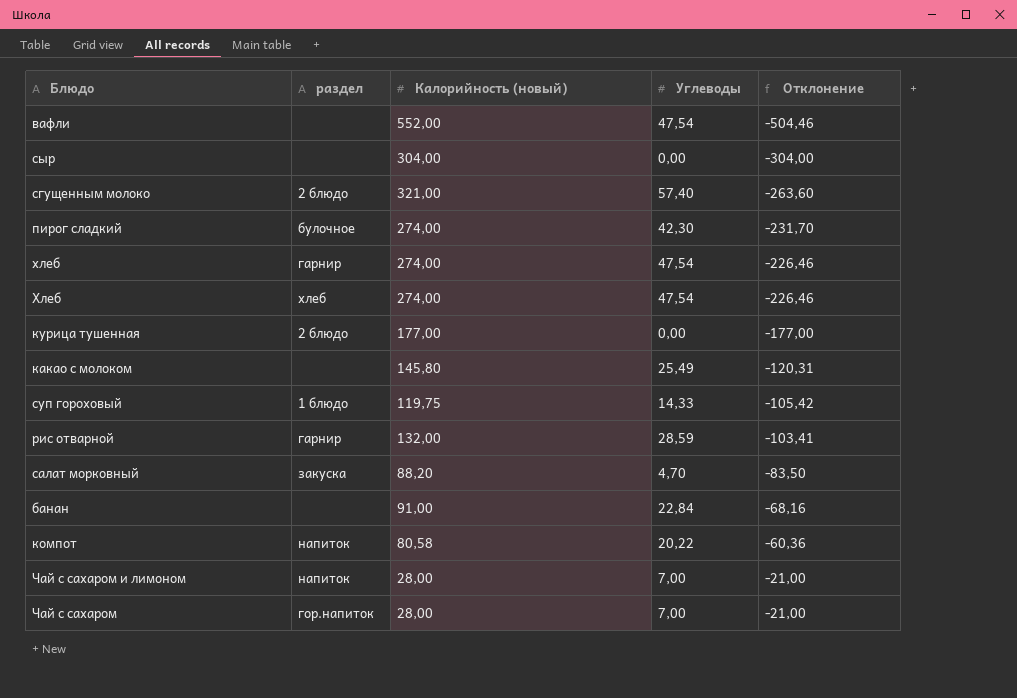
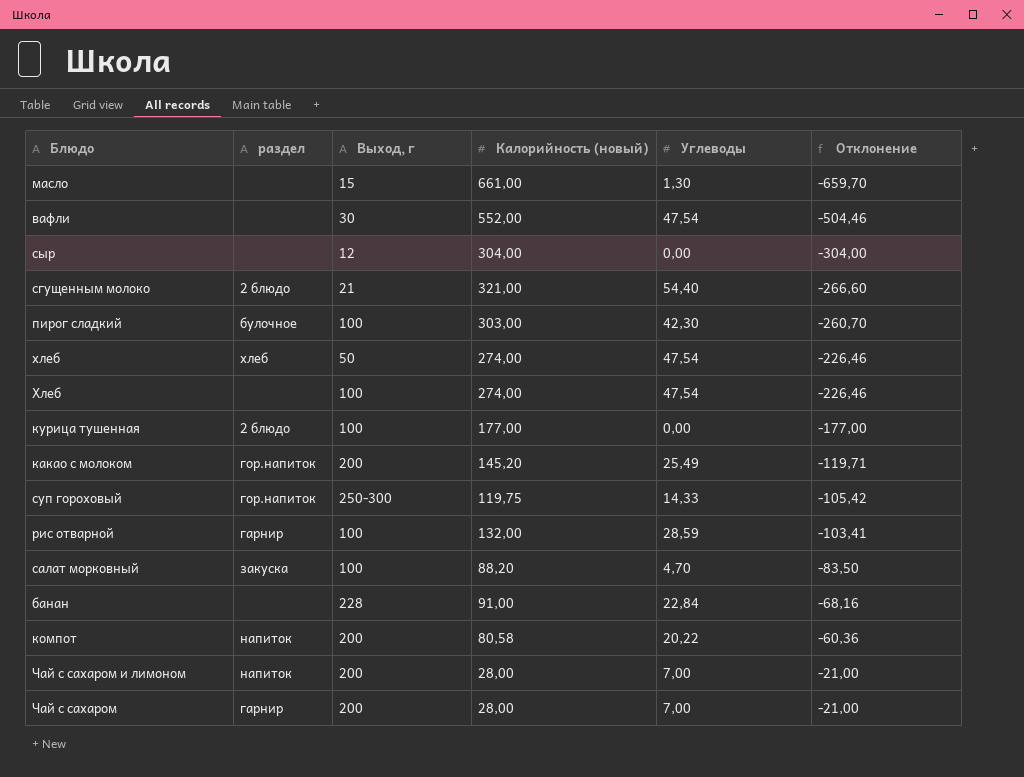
column Выход, г | position: none -> 3
row масло: none -> none | 15 | 661,00 | 1,30 | -659,70
сгущенным молоко | Углеводы: 57,40 -> 54,40
сгущенным молоко | Отклонение: -263,60 -> -266,60
пирог сладкий | Калорийность (новый): 274,00 -> 303,00
пирог сладкий | Отклонение: -231,70 -> -260,70
хлеб | раздел: гарнир -> хлеб
Хлеб | раздел: хлеб -> none
какао с молоком | раздел: none -> гор.напиток
какао с молоком | Калорийность (новый): 145,80 -> 145,20
какао с молоком | Отклонение: -120,31 -> -119,71
суп гороховый | раздел: 1 блюдо -> гор.напиток
Чай с сахаром | раздел: гор.напиток -> гарнир

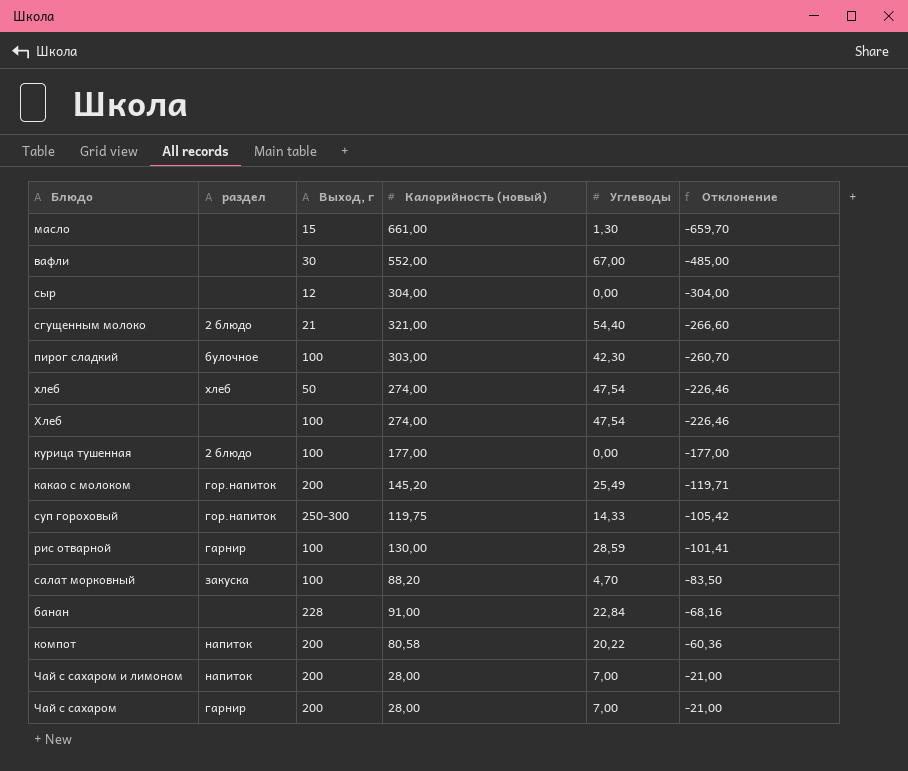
вафли | Углеводы: 47,54 -> 67,00
вафли | Отклонение: -504,46 -> -485,00
рис отварной | Калорийность (новый): 132,00 -> 130,00
рис отварной | Отклонение: -103,41 -> -101,41

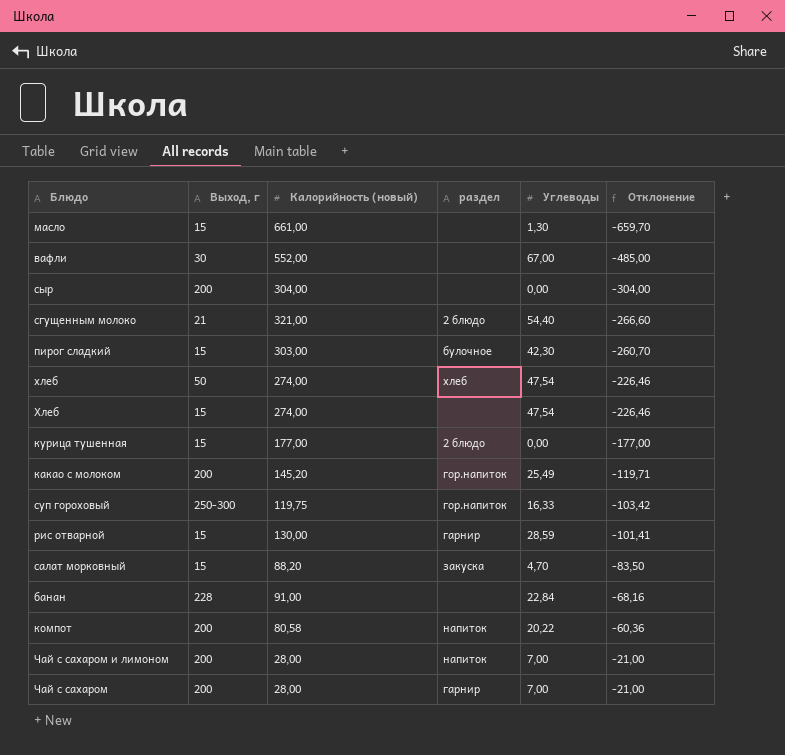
column раздел | position: 2 -> 4
сыр | Выход, г: 12 -> 200
пирог сладкий | Выход, г: 100 -> 15
Хлеб | Выход, г: 100 -> 15
курица тушенная | Выход, г: 100 -> 15
суп гороховый | Углеводы: 14,33 -> 16,33
суп гороховый | Отклонение: -105,42 -> -103,42
рис отварной | Выход, г: 100 -> 15
салат морковный | Выход, г: 100 -> 15

